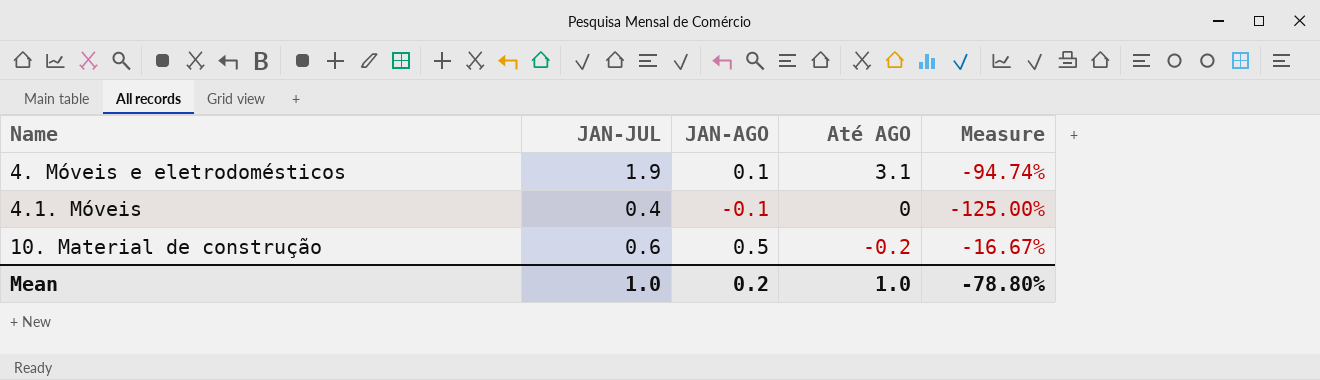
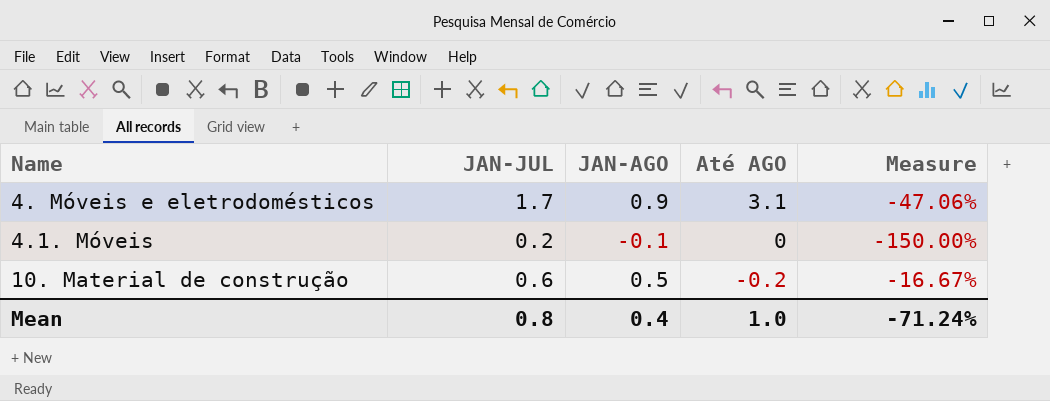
4. Móveis e eletrodomésticos | JAN-JUL: 1.9 -> 1.7
4. Móveis e eletrodomésticos | JAN-AGO: 0.1 -> 0.9
4. Móveis e eletrodomésticos | Measure: -94.74% -> -47.06%
4.1. Móveis | JAN-JUL: 0.4 -> 0.2
4.1. Móveis | Measure: -125.00% -> -150.00%
Mean | JAN-JUL: 1.0 -> 0.8
Mean | JAN-AGO: 0.2 -> 0.4
Mean | Measure: -78.80% -> -71.24%

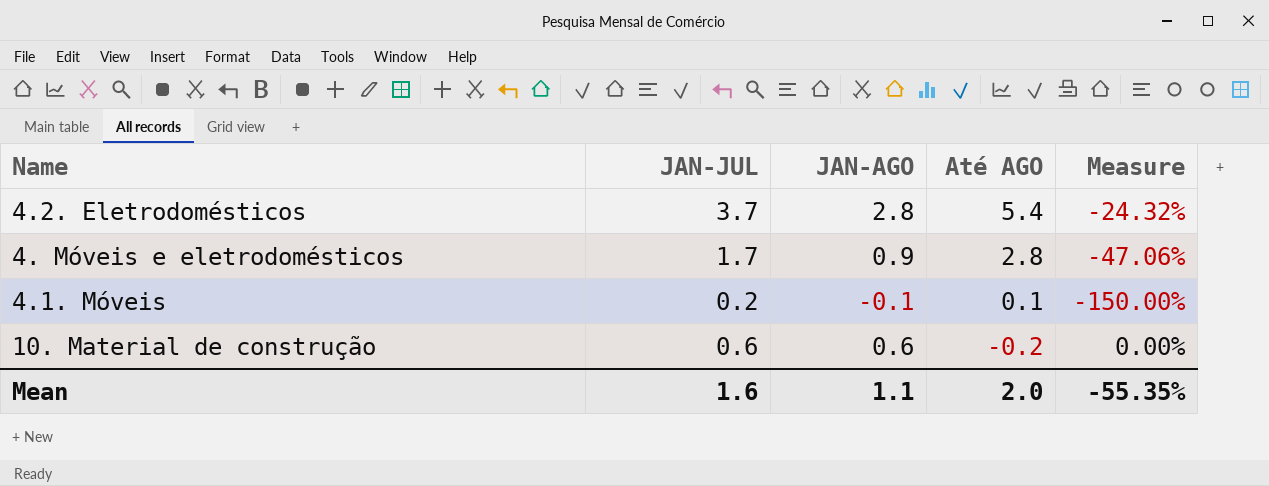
row 4.2. Eletrodomésticos: none -> 3.7 | 2.8 | 5.4 | -24.32%
4. Móveis e eletrodomésticos | Até AGO: 3.1 -> 2.8
4.1. Móveis | Até AGO: 0 -> 0.1
10. Material de construção | JAN-AGO: 0.5 -> 0.6
10. Material de construção | Measure: -16.67% -> 0.00%
Mean | JAN-JUL: 0.8 -> 1.6
Mean | JAN-AGO: 0.4 -> 1.1
Mean | Até AGO: 1.0 -> 2.0
Mean | Measure: -71.24% -> -55.35%

